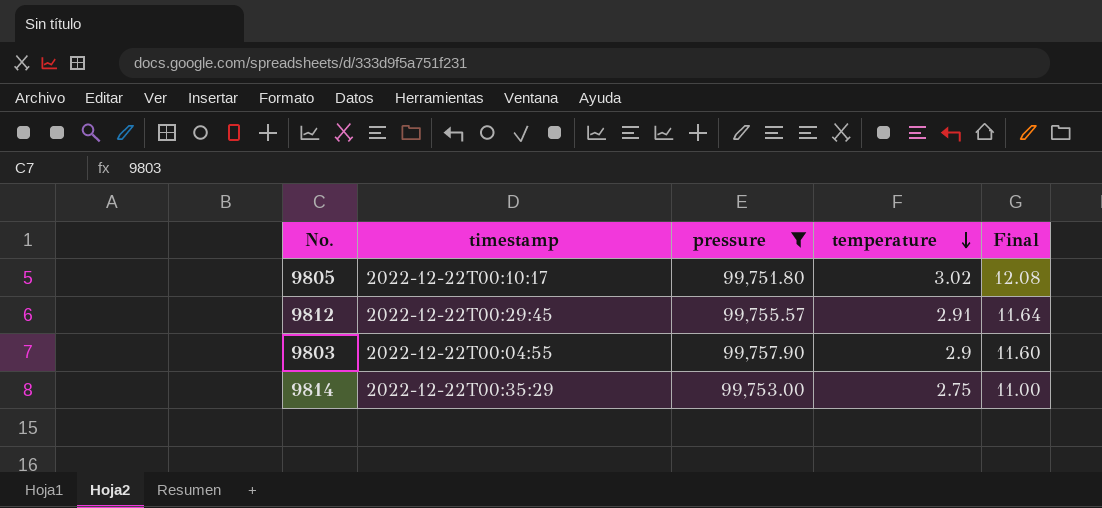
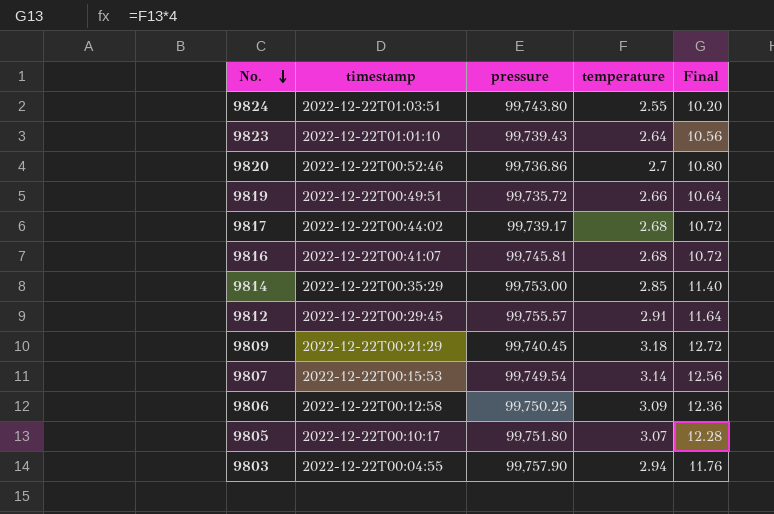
filter: pressure >= 99,751.80 -> none
row order: temperature descending -> No. descending
9814 | temperature: 2.75 -> 2.85
9814 | Final: 11.00 -> 11.40
9805 | temperature: 3.02 -> 3.07
9805 | Final: 12.08 -> 12.28
9803 | temperature: 2.9 -> 2.94
9803 | Final: 11.60 -> 11.76

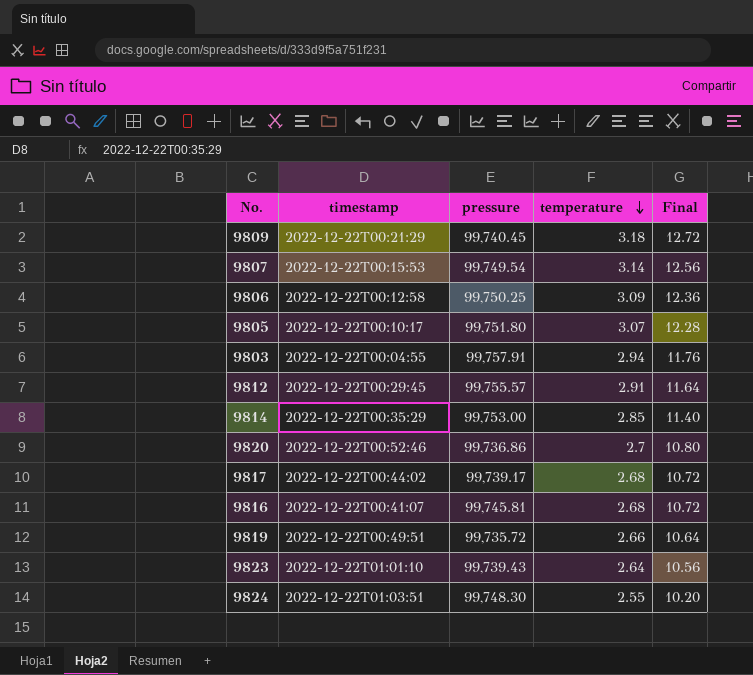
row order: No. descending -> temperature descending
9803 | pressure: 99,757.90 -> 99,757.91
9824 | pressure: 99,743.80 -> 99,748.30

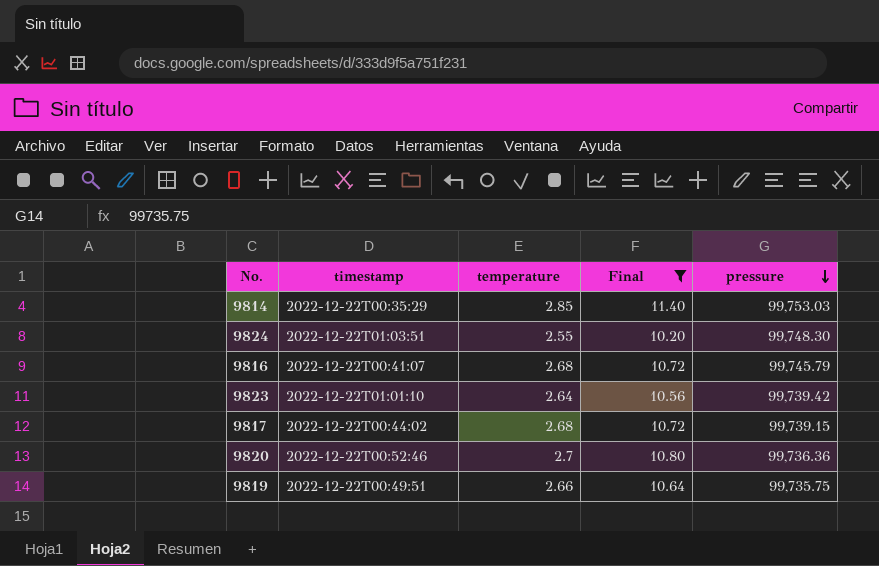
filter: none -> Final <= 11.40
row order: temperature descending -> pressure descending
column pressure | position: 3 -> 5
9814 | pressure: 99,753.00 -> 99,753.03
9816 | pressure: 99,745.81 -> 99,745.79
9823 | pressure: 99,739.43 -> 99,739.42
9817 | pressure: 99,739.17 -> 99,739.15
9820 | pressure: 99,736.86 -> 99,736.36
9819 | pressure: 99,735.72 -> 99,735.75

